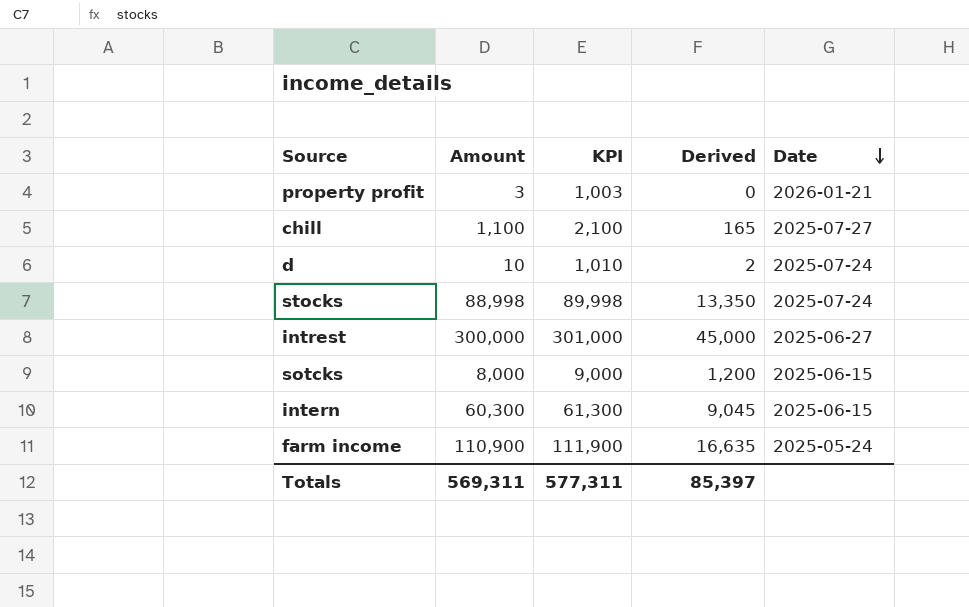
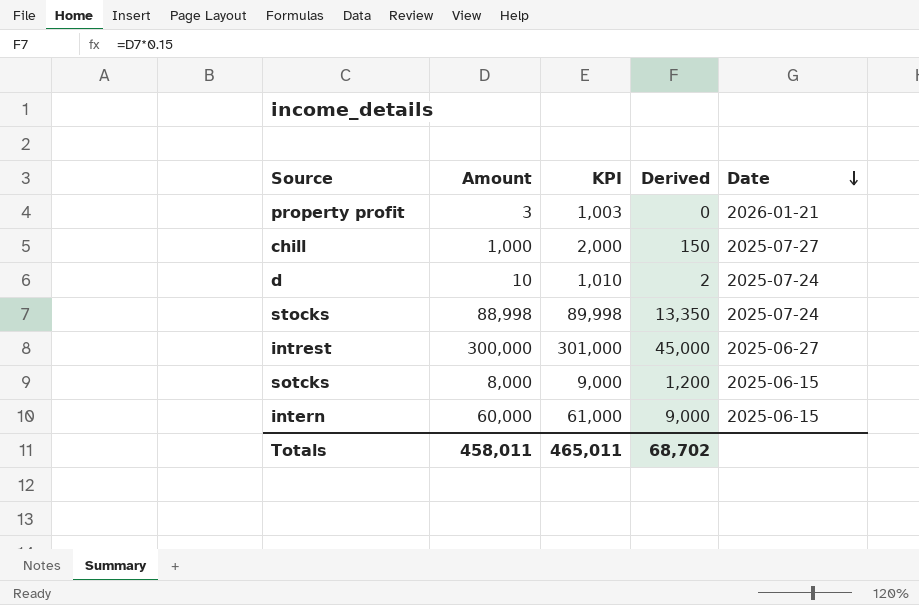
row farm income: 110,900 | 111,900 | 16,635 | 2025-05-24 -> none
chill | Amount: 1,100 -> 1,000
chill | KPI: 2,100 -> 2,000
chill | Derived: 165 -> 150
intern | Amount: 60,300 -> 60,000
intern | KPI: 61,300 -> 61,000
intern | Derived: 9,045 -> 9,000
Totals | Amount: 569,311 -> 458,011
Totals | KPI: 577,311 -> 465,011
Totals | Derived: 85,397 -> 68,702

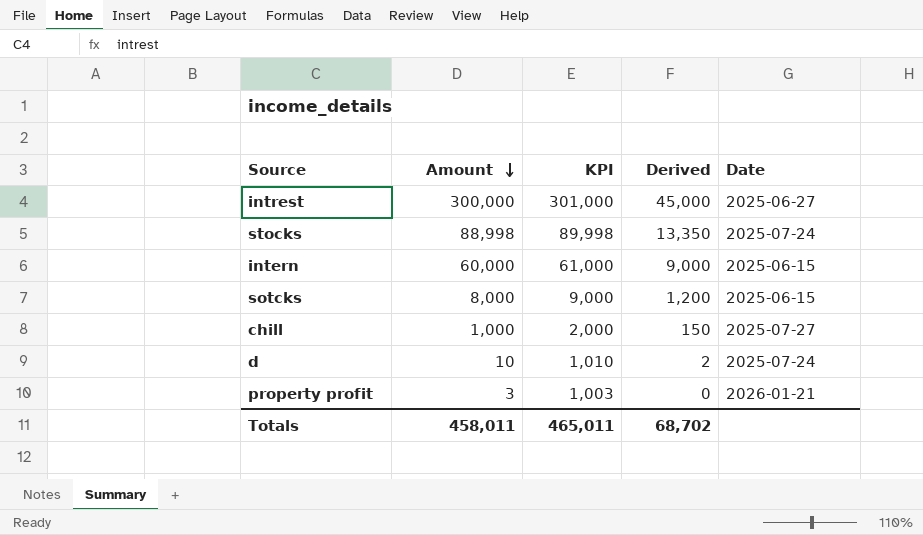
row order: Date descending -> Amount descending

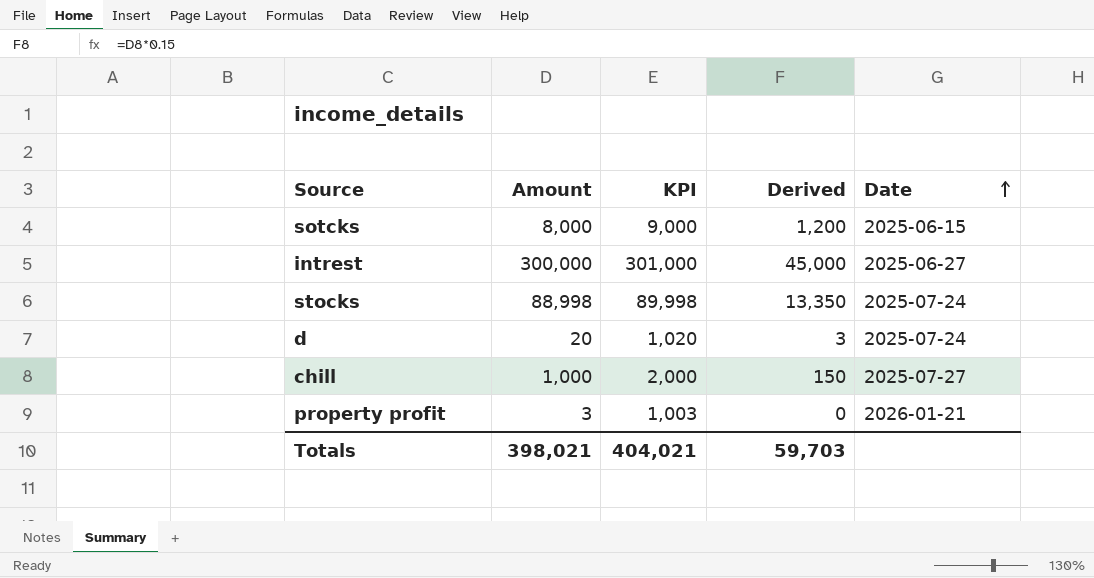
row order: Amount descending -> Date ascending
row intern: 60,000 | 61,000 | 9,000 | 2025-06-15 -> none
d | Amount: 10 -> 20
d | KPI: 1,010 -> 1,020
d | Derived: 2 -> 3
Totals | Amount: 458,011 -> 398,021
Totals | KPI: 465,011 -> 404,021
Totals | Derived: 68,702 -> 59,703

